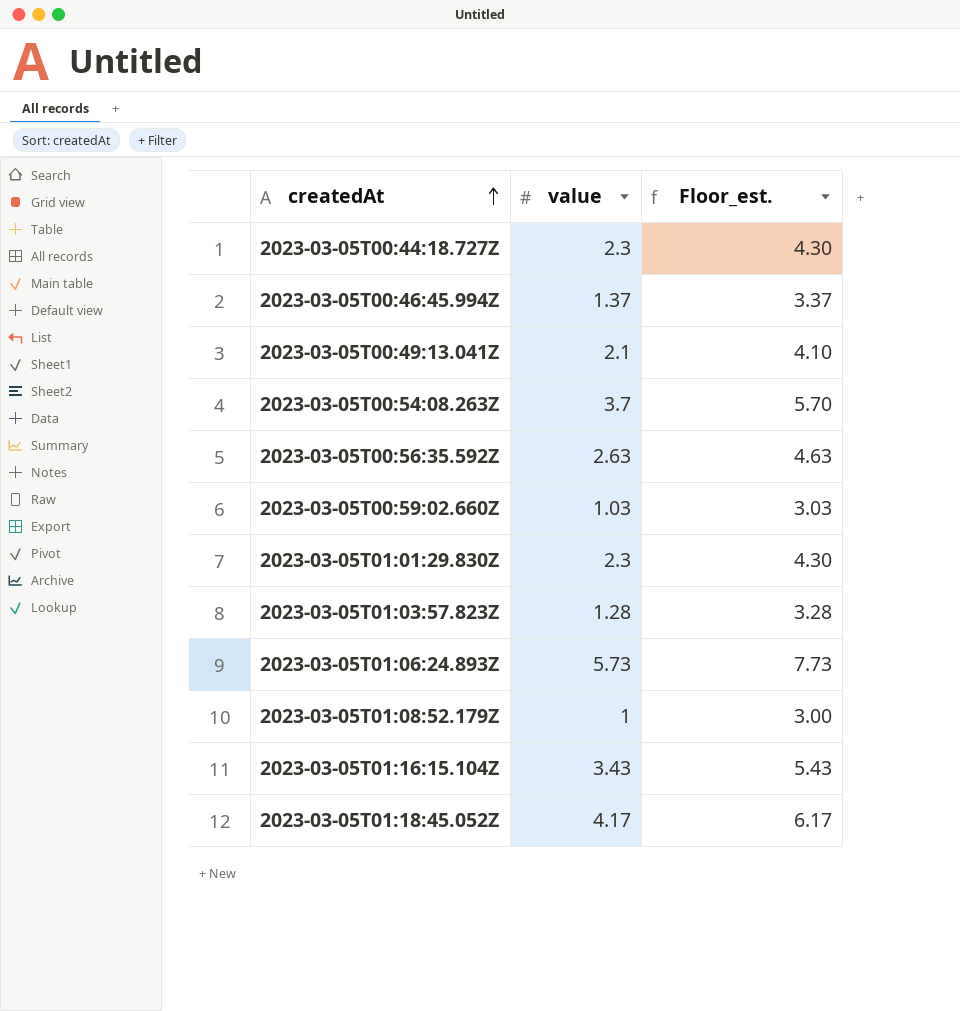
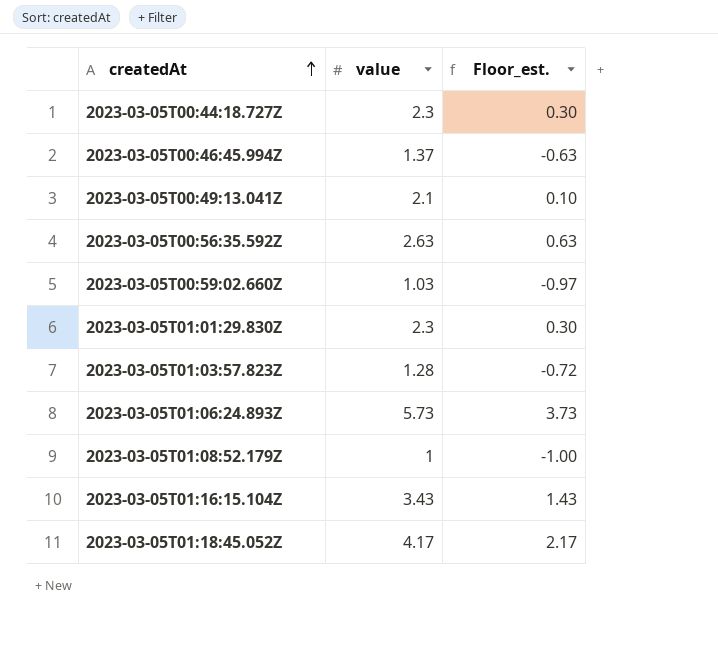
column Floor_est. | formula: [value] + 2 -> [value] - 2
row 2023-03-05T00:54:08.263Z: 3.7 | 5.70 -> none

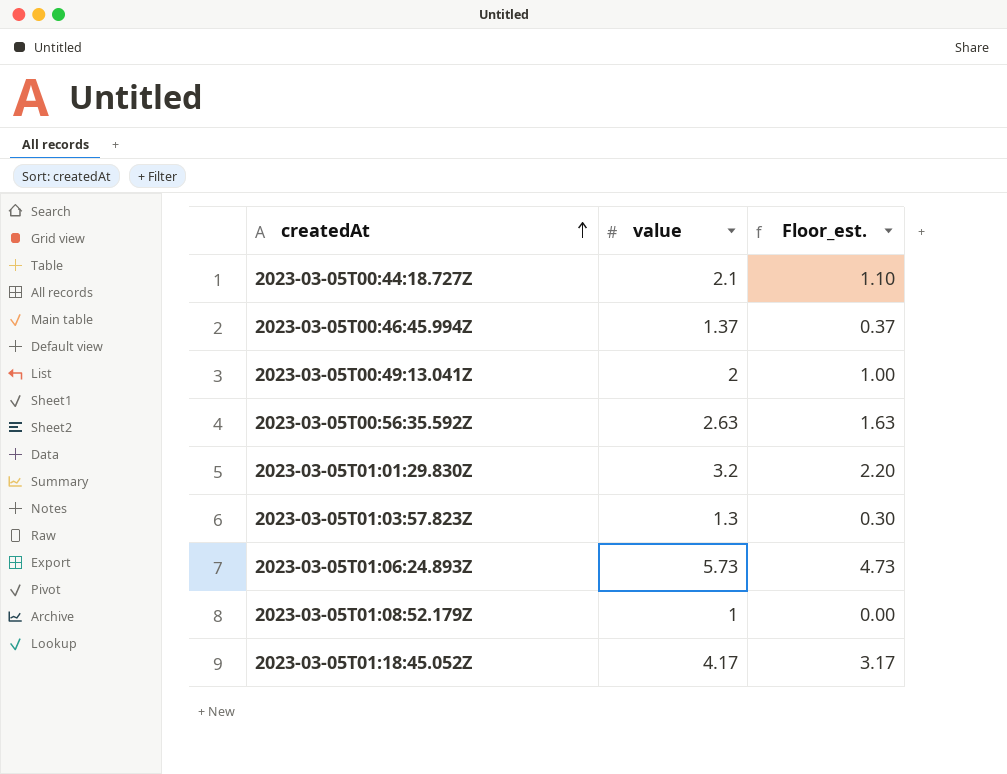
column Floor_est. | formula: [value] - 2 -> [value] - 1
row 2023-03-05T00:59:02.660Z: 1.03 | -0.97 -> none
row 2023-03-05T01:16:15.104Z: 3.43 | 1.43 -> none
2023-03-05T00:44:18.727Z | value: 2.3 -> 2.1
2023-03-05T00:49:13.041Z | value: 2.1 -> 2
2023-03-05T01:01:29.830Z | value: 2.3 -> 3.2
2023-03-05T01:03:57.823Z | value: 1.28 -> 1.3

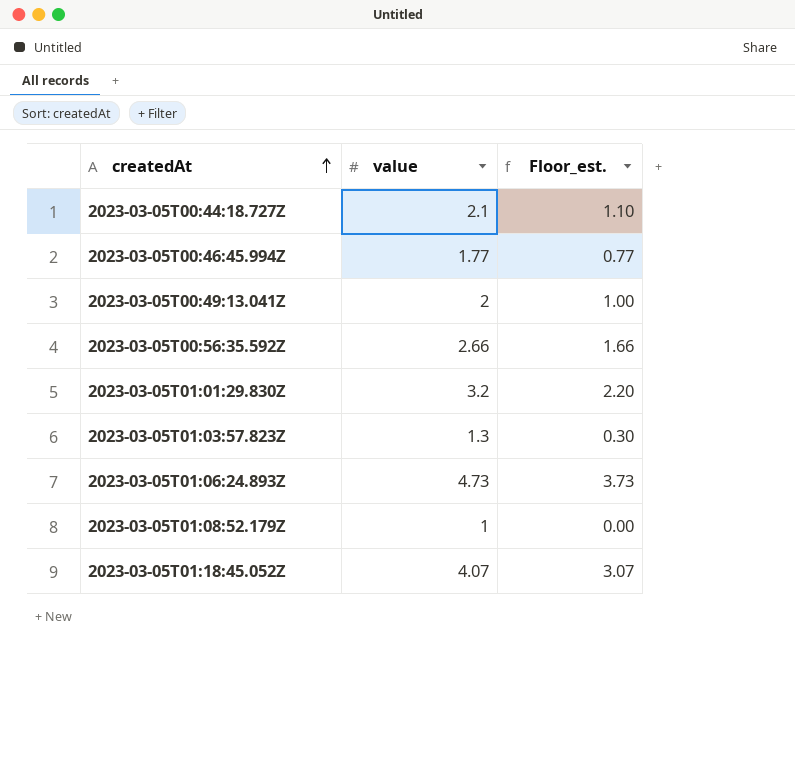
2023-03-05T00:46:45.994Z | value: 1.37 -> 1.77
2023-03-05T00:46:45.994Z | Floor_est.: 0.37 -> 0.77
2023-03-05T00:56:35.592Z | value: 2.63 -> 2.66
2023-03-05T00:56:35.592Z | Floor_est.: 1.63 -> 1.66
2023-03-05T01:06:24.893Z | value: 5.73 -> 4.73
2023-03-05T01:06:24.893Z | Floor_est.: 4.73 -> 3.73
2023-03-05T01:18:45.052Z | value: 4.17 -> 4.07
2023-03-05T01:18:45.052Z | Floor_est.: 3.17 -> 3.07

